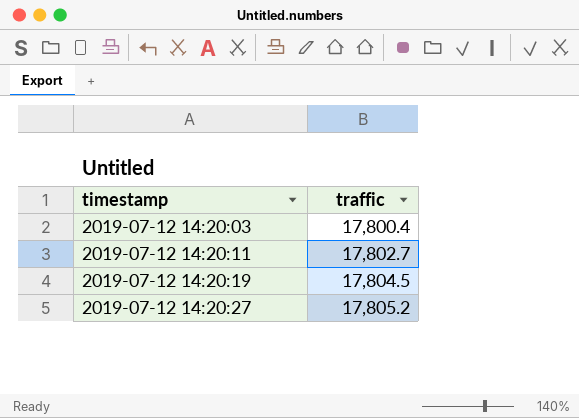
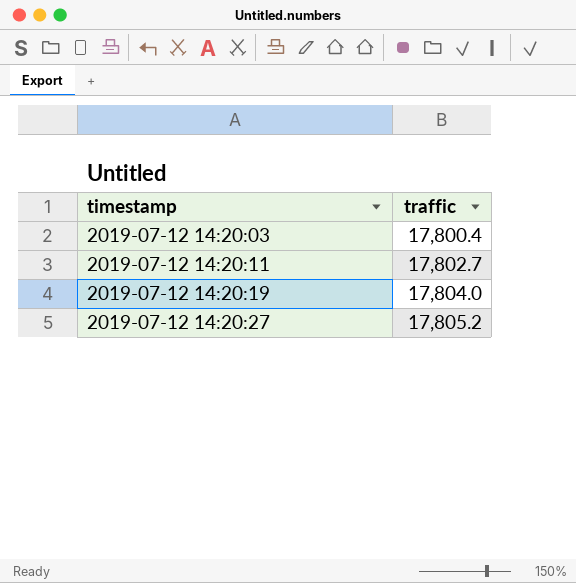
2019-07-12 14:20:19 | traffic: 17,804.5 -> 17,804.0

